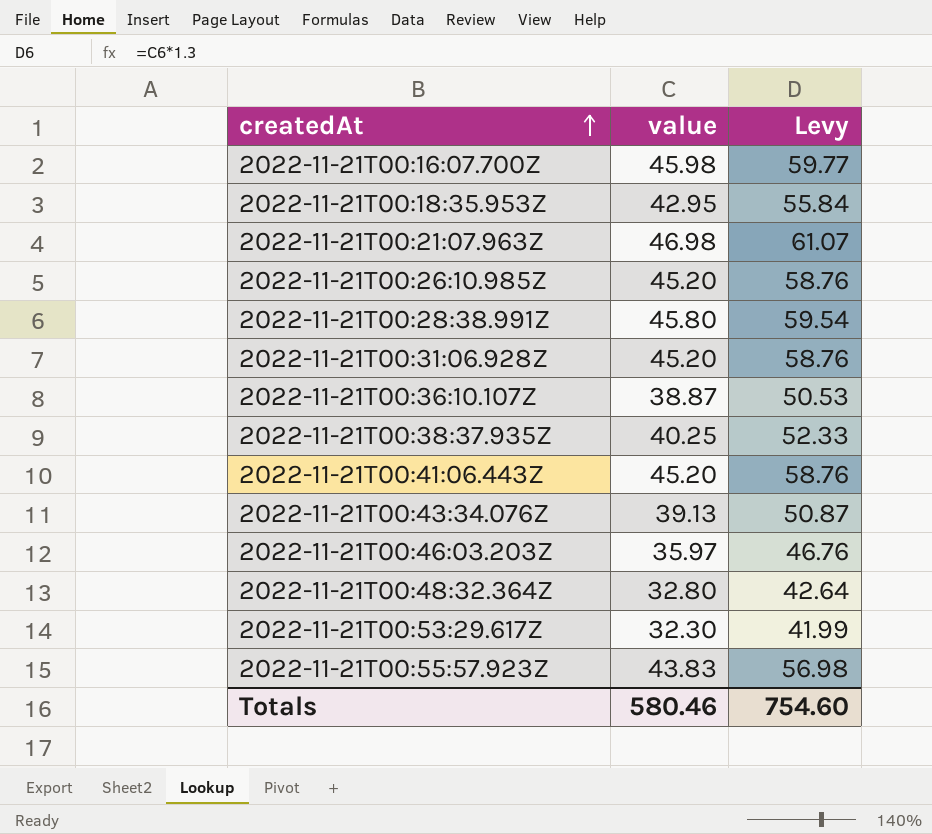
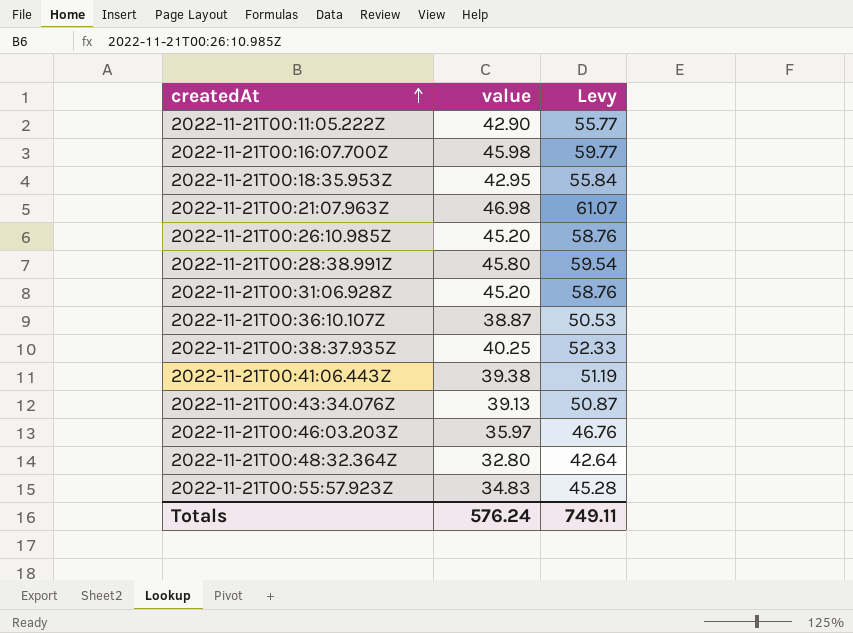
row 2022-11-21T00:53:29.617Z: 32.30 | 41.99 -> none
row 2022-11-21T00:11:05.222Z: none -> 42.90 | 55.77
2022-11-21T00:41:06.443Z | value: 45.20 -> 39.38
2022-11-21T00:41:06.443Z | Levy: 58.76 -> 51.19
2022-11-21T00:55:57.923Z | value: 43.83 -> 34.83
2022-11-21T00:55:57.923Z | Levy: 56.98 -> 45.28
Totals | value: 580.46 -> 576.24
Totals | Levy: 754.60 -> 749.11

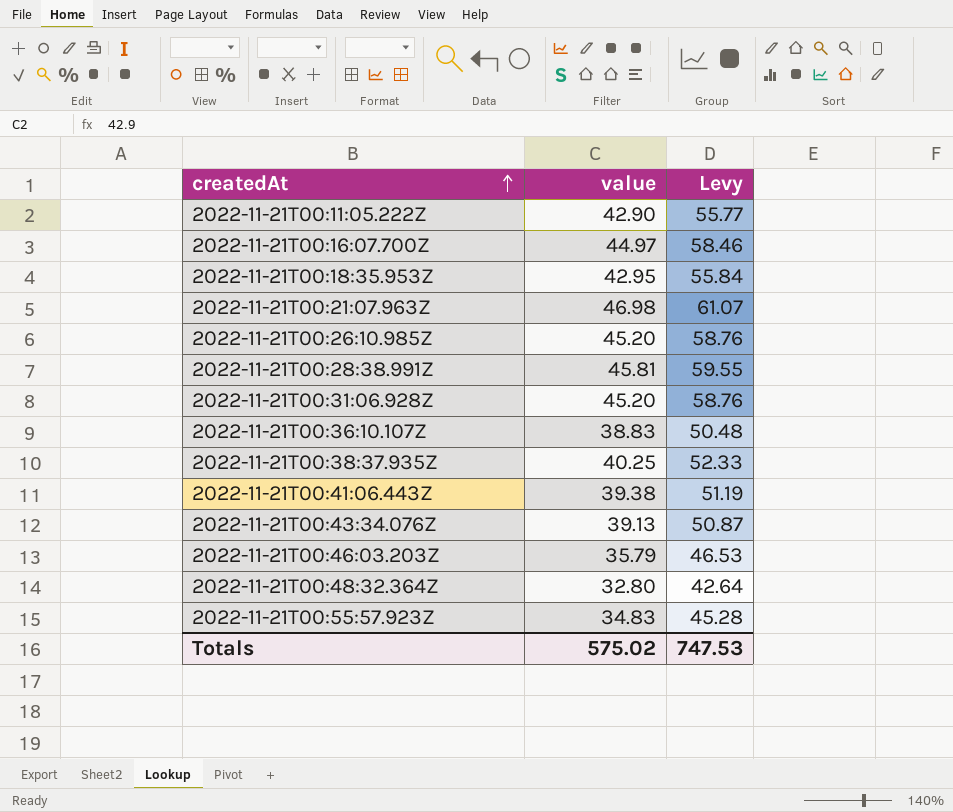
2022-11-21T00:16:07.700Z | value: 45.98 -> 44.97
2022-11-21T00:16:07.700Z | Levy: 59.77 -> 58.46
2022-11-21T00:28:38.991Z | value: 45.80 -> 45.81
2022-11-21T00:28:38.991Z | Levy: 59.54 -> 59.55
2022-11-21T00:36:10.107Z | value: 38.87 -> 38.83
2022-11-21T00:36:10.107Z | Levy: 50.53 -> 50.48
2022-11-21T00:46:03.203Z | value: 35.97 -> 35.79
2022-11-21T00:46:03.203Z | Levy: 46.76 -> 46.53
Totals | value: 576.24 -> 575.02
Totals | Levy: 749.11 -> 747.53

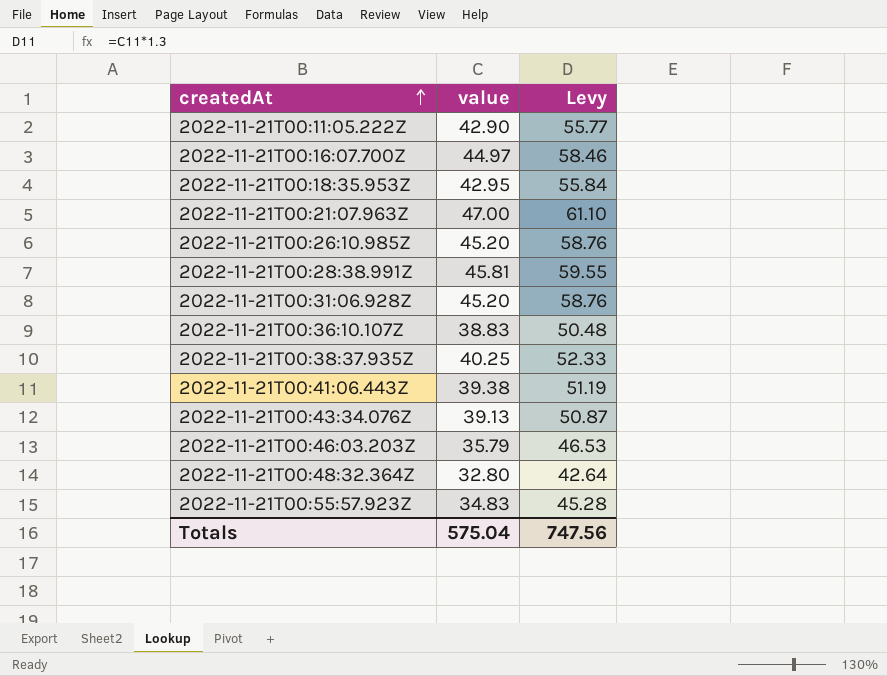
2022-11-21T00:21:07.963Z | value: 46.98 -> 47.00
2022-11-21T00:21:07.963Z | Levy: 61.07 -> 61.10
Totals | value: 575.02 -> 575.04
Totals | Levy: 747.53 -> 747.56

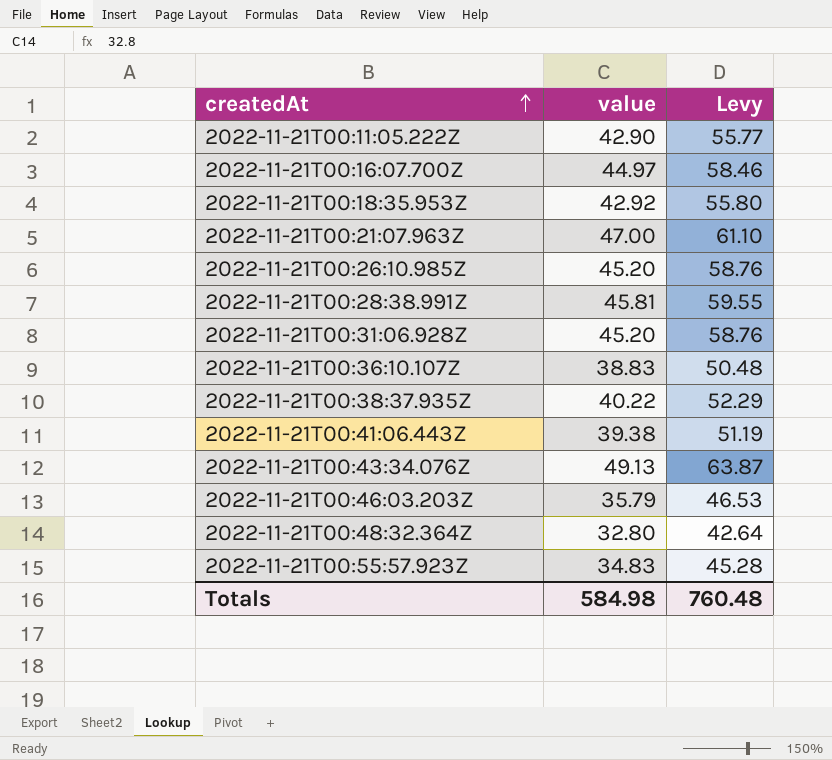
2022-11-21T00:18:35.953Z | value: 42.95 -> 42.92
2022-11-21T00:18:35.953Z | Levy: 55.84 -> 55.80
2022-11-21T00:38:37.935Z | value: 40.25 -> 40.22
2022-11-21T00:38:37.935Z | Levy: 52.33 -> 52.29
2022-11-21T00:43:34.076Z | value: 39.13 -> 49.13
2022-11-21T00:43:34.076Z | Levy: 50.87 -> 63.87
Totals | value: 575.04 -> 584.98
Totals | Levy: 747.56 -> 760.48

